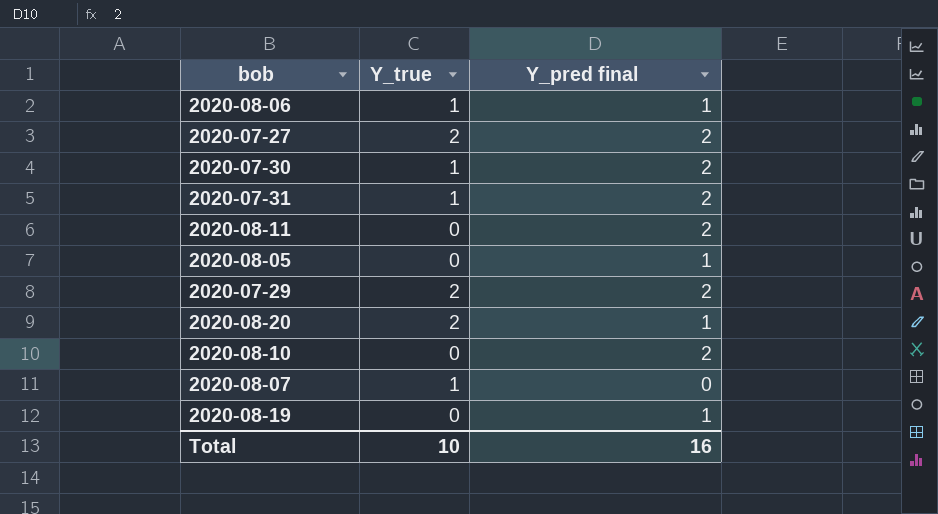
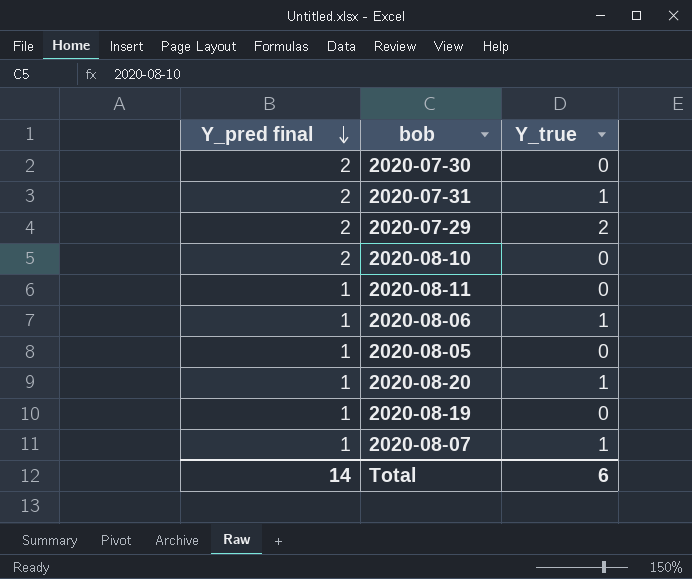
row order: none -> Y_pred final descending
column Y_pred final | position: 3 -> 1
row 2020-07-27: 2 | 2 -> none
2020-07-30 | Y_true: 1 -> 0
2020-08-11 | Y_pred final: 2 -> 1
2020-08-20 | Y_true: 2 -> 1
2020-08-07 | Y_pred final: 0 -> 1
Total | Y_pred final: 16 -> 14
Total | Y_true: 10 -> 6

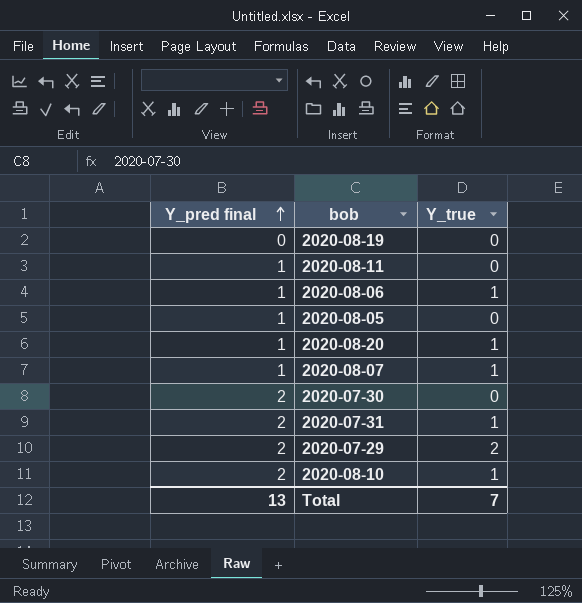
row order: Y_pred final descending -> Y_pred final ascending
2020-08-19 | Y_pred final: 1 -> 0
2020-08-10 | Y_true: 0 -> 1
Total | Y_pred final: 14 -> 13
Total | Y_true: 6 -> 7

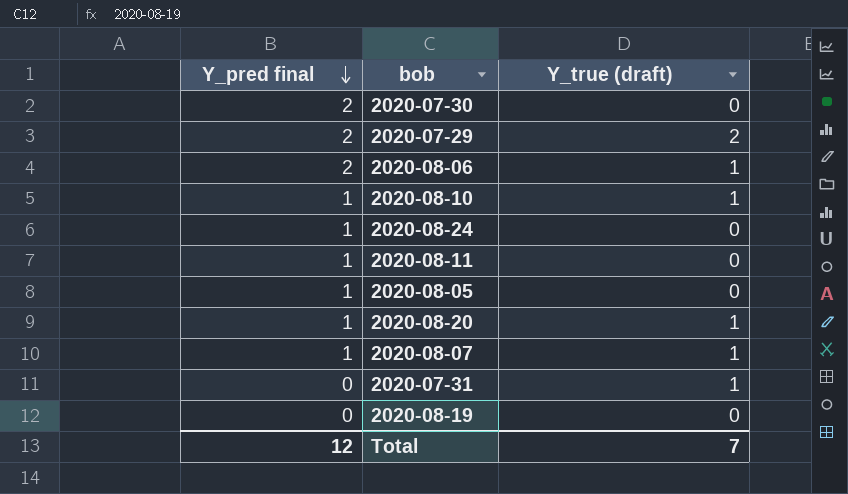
row order: Y_pred final ascending -> Y_pred final descending
column name: Y_true -> Y_true (draft)
2020-08-06 | Y_pred final: 1 -> 2
2020-08-10 | Y_pred final: 2 -> 1
row 2020-08-24: none -> 1 | 0
2020-07-31 | Y_pred final: 2 -> 0
Total | Y_pred final: 13 -> 12

